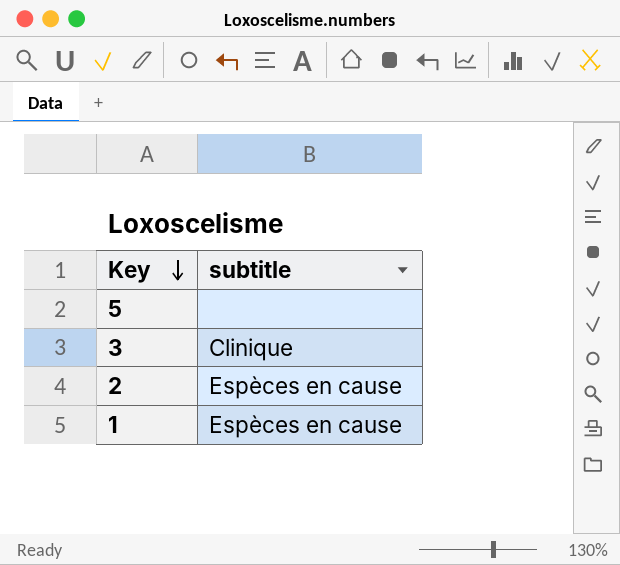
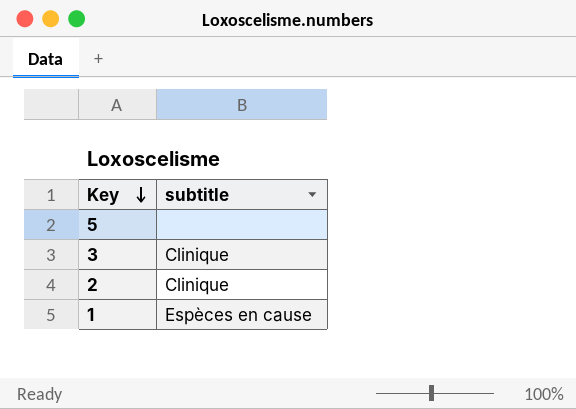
2 | subtitle: Espèces en cause -> Clinique

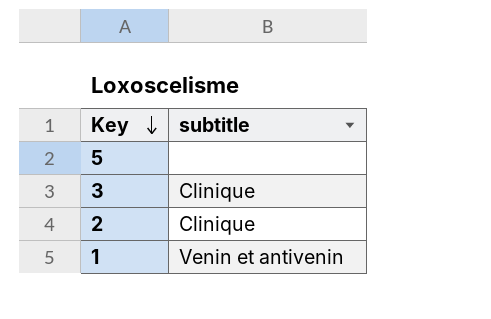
1 | subtitle: Espèces en cause -> Venin et antivenin

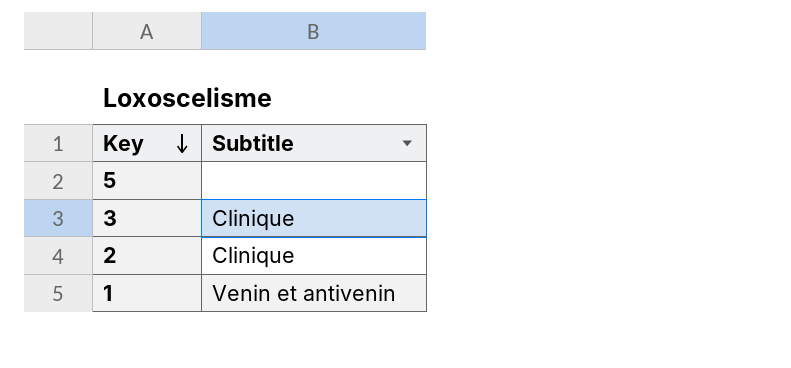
column name: subtitle -> Subtitle

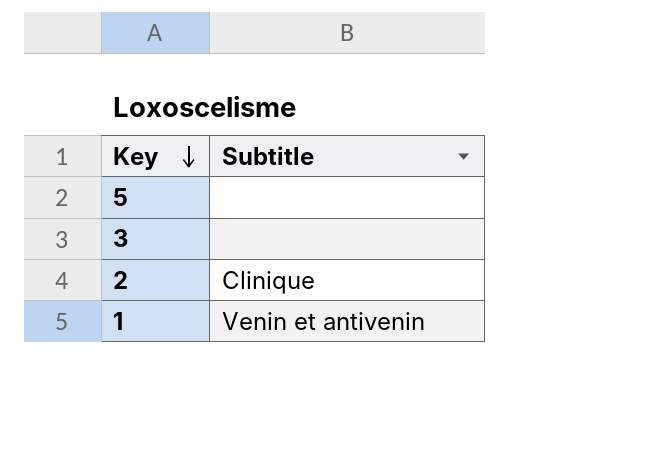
3 | Subtitle: Clinique -> none

